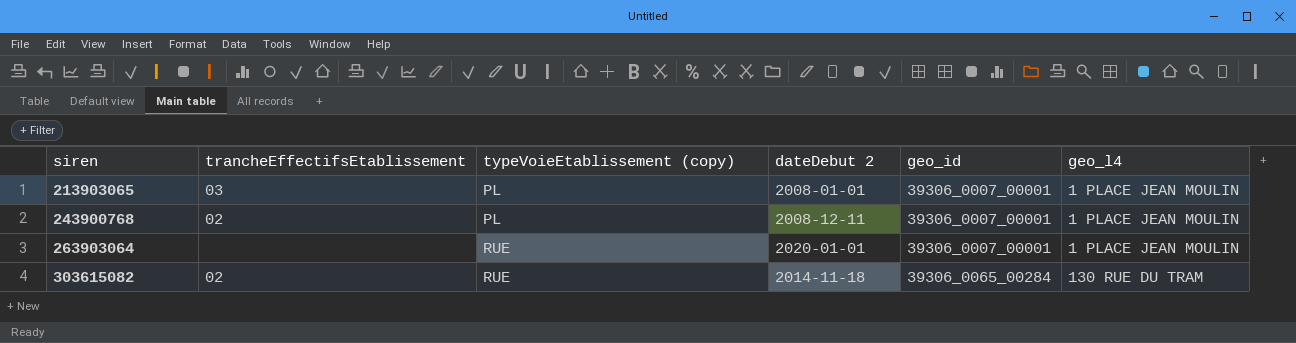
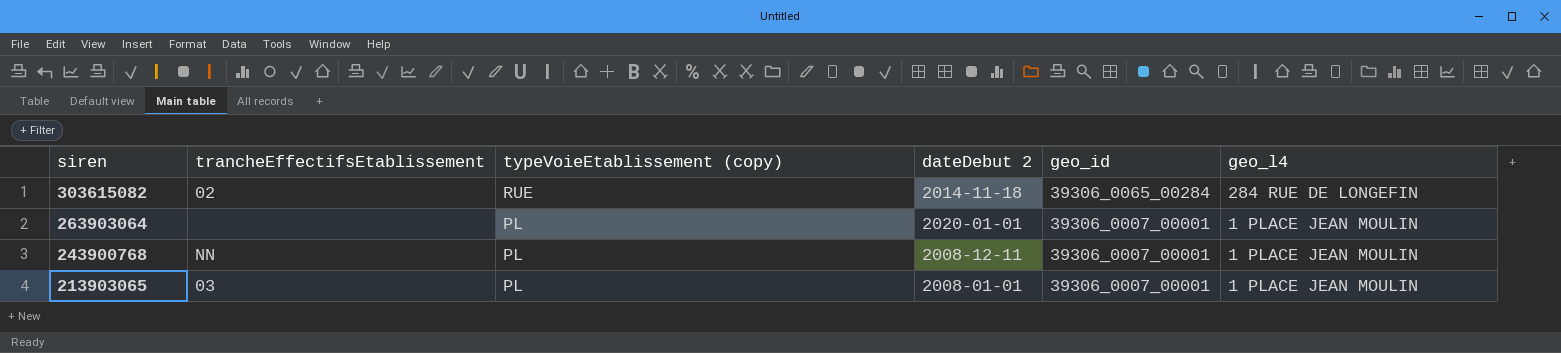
row order: siren ascending -> siren descending
303615082 | geo_l4: 130 RUE DU TRAM -> 284 RUE DE LONGEFIN
263903064 | typeVoieEtablissement (copy): RUE -> PL
243900768 | trancheEffectifsEtablissement: 02 -> NN

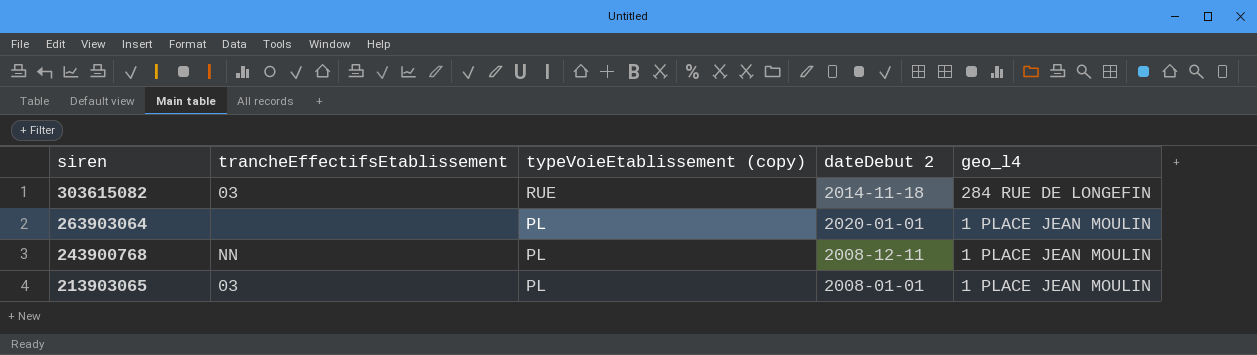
column geo_id | position: 5 -> none
303615082 | trancheEffectifsEtablissement: 02 -> 03

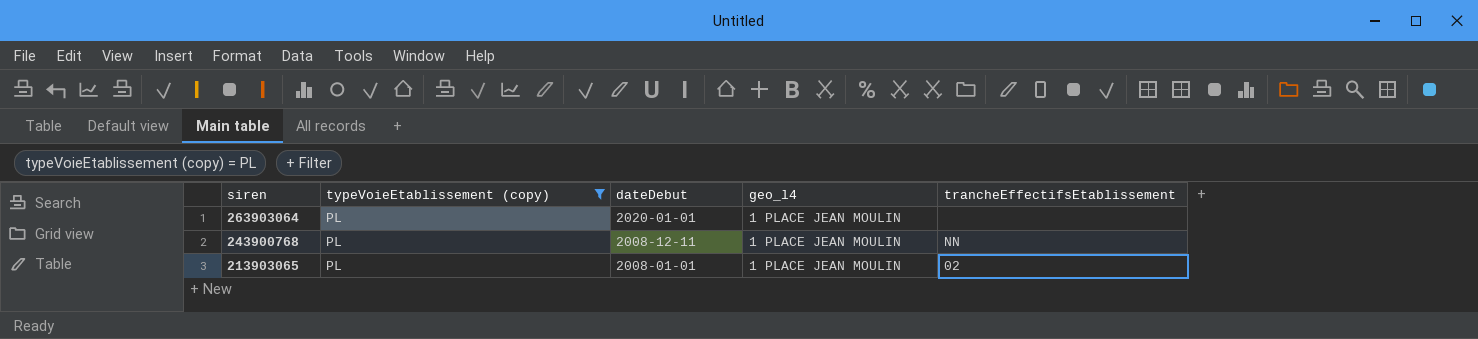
filter: none -> typeVoieEtablissement (copy) = PL
column name: dateDebut 2 -> dateDebut
column trancheEffectifsEtablissement | position: 2 -> 5
213903065 | trancheEffectifsEtablissement: 03 -> 02

